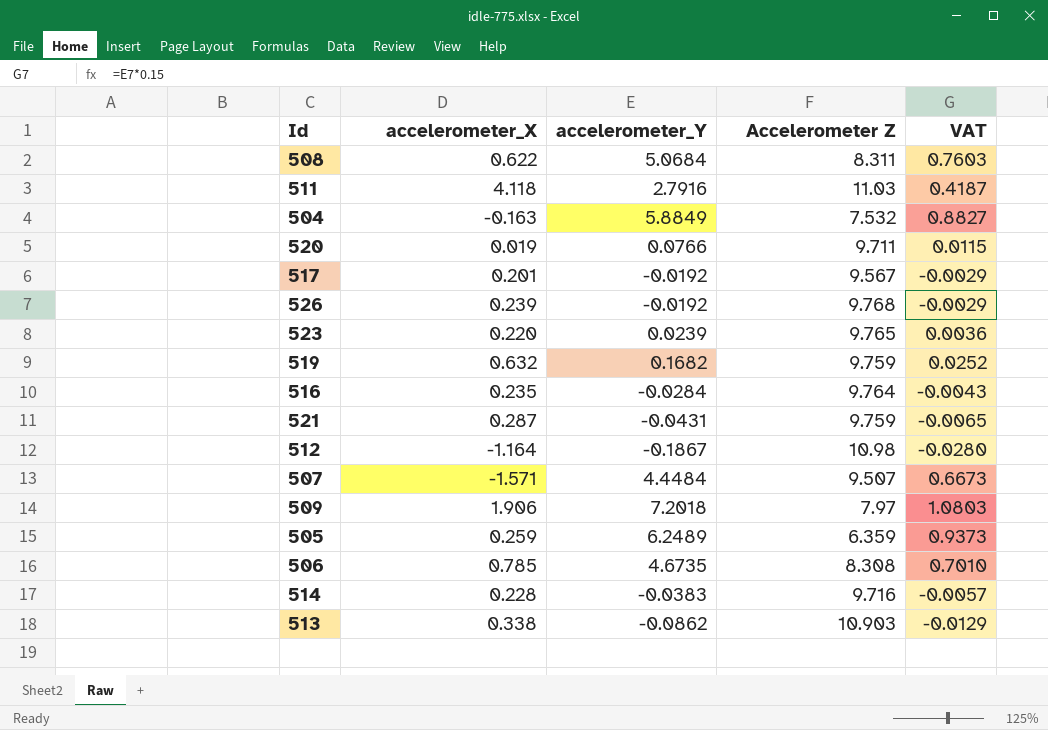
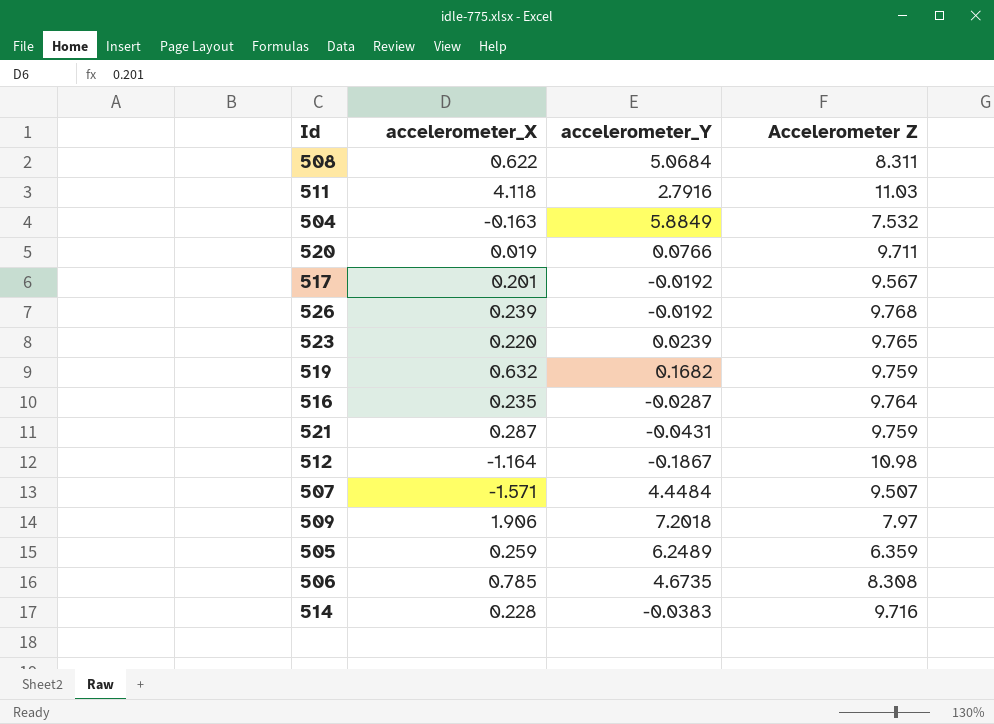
column VAT | formula: [accelerometer_Y] * 0.15 -> none
row 513: 0.338 | -0.0862 | 10.903 | -0.0129 -> none
516 | accelerometer_Y: -0.0284 -> -0.0287

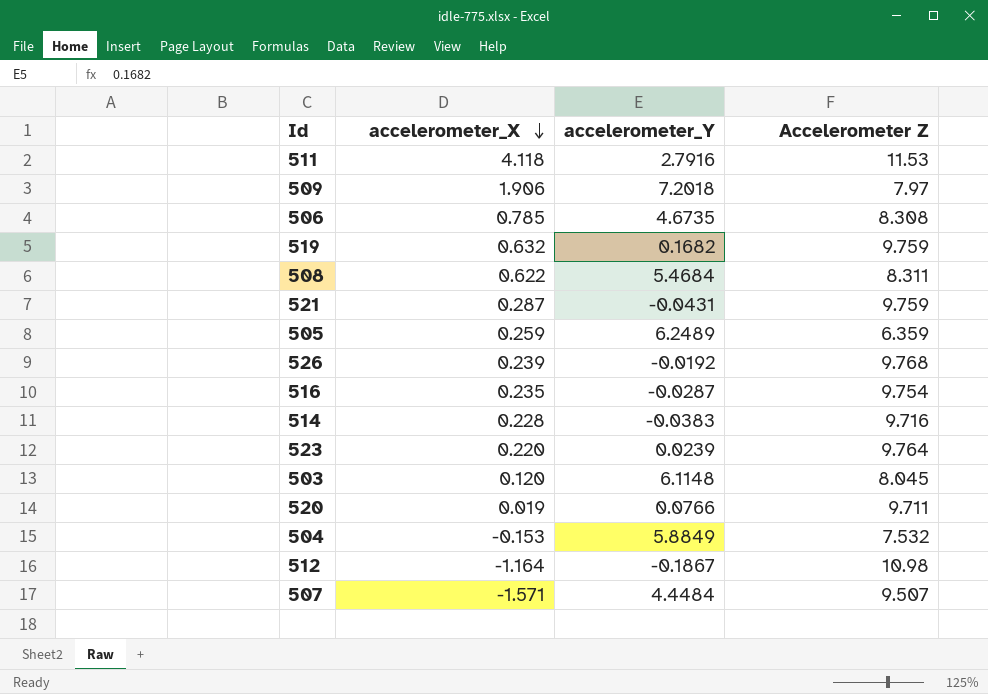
row order: none -> accelerometer_X descending
row 517: 0.201 | -0.0192 | 9.567 -> none
511 | Accelerometer Z: 11.03 -> 11.53
508 | accelerometer_Y: 5.0684 -> 5.4684
516 | Accelerometer Z: 9.764 -> 9.754
523 | Accelerometer Z: 9.765 -> 9.764
row 503: none -> 0.120 | 6.1148 | 8.045
504 | accelerometer_X: -0.163 -> -0.153

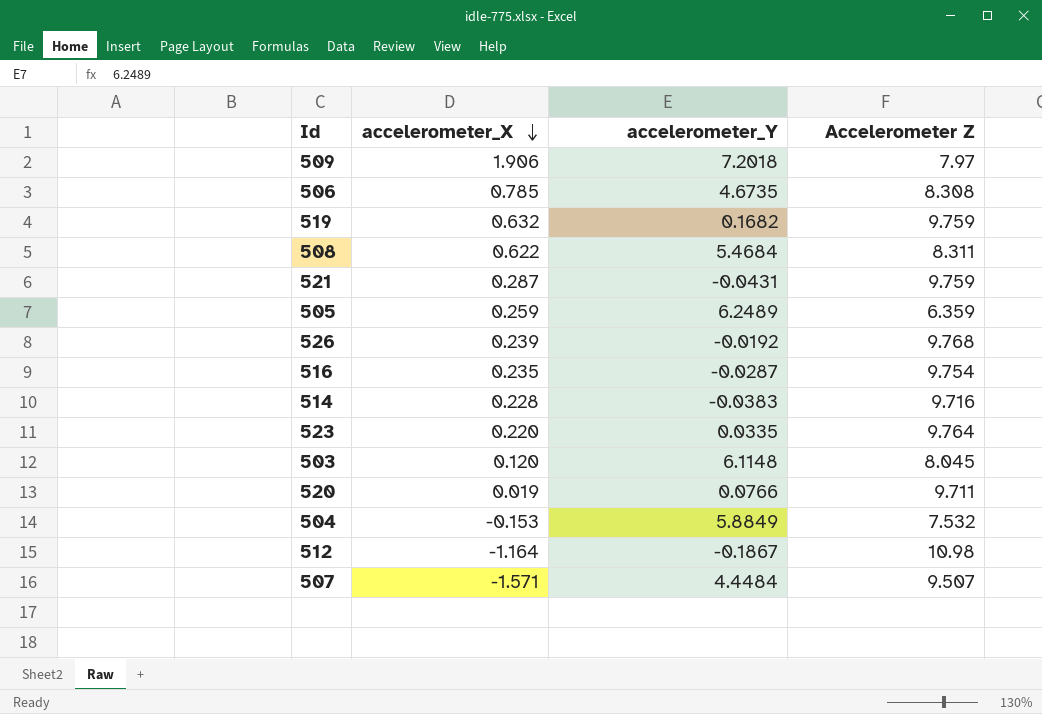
row 511: 4.118 | 2.7916 | 11.53 -> none
523 | accelerometer_Y: 0.0239 -> 0.0335

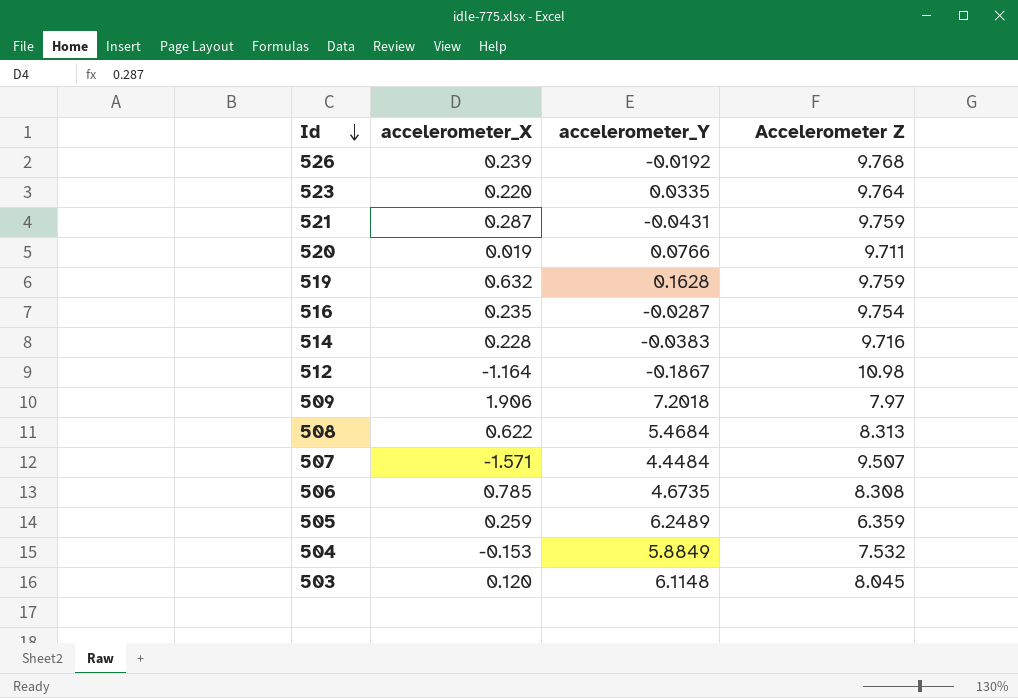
row order: accelerometer_X descending -> Id descending
519 | accelerometer_Y: 0.1682 -> 0.1628
508 | Accelerometer Z: 8.311 -> 8.313

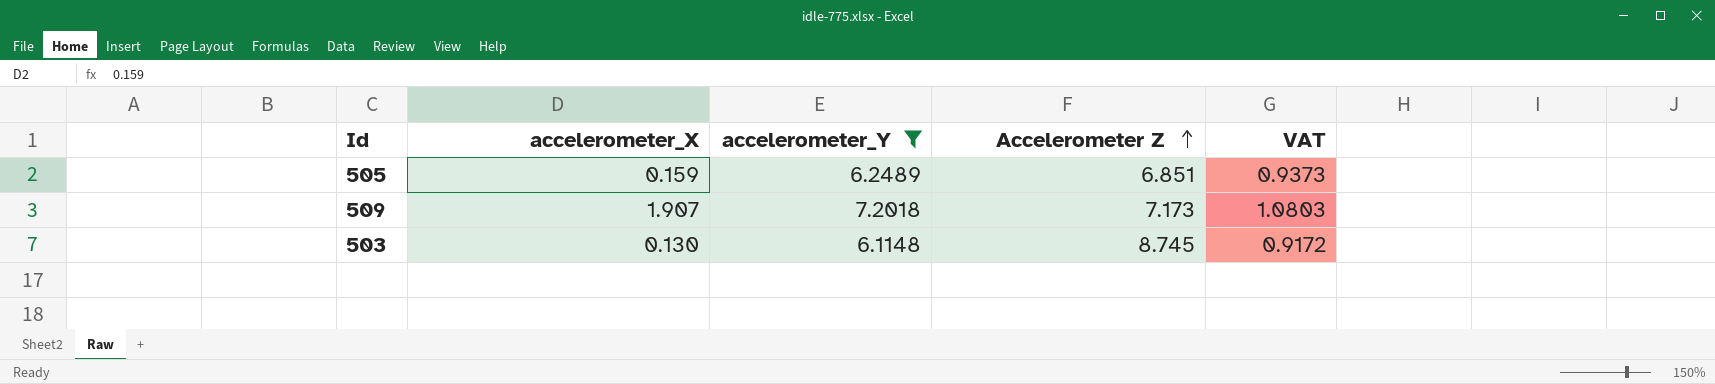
filter: none -> accelerometer_Y >= 6.1148
row order: Id descending -> Accelerometer Z ascending
column VAT | formula: none -> [accelerometer_Y] * 0.15
505 | accelerometer_X: 0.259 -> 0.159
505 | Accelerometer Z: 6.359 -> 6.851
509 | accelerometer_X: 1.906 -> 1.907
509 | Accelerometer Z: 7.97 -> 7.173
503 | accelerometer_X: 0.120 -> 0.130
503 | Accelerometer Z: 8.045 -> 8.745

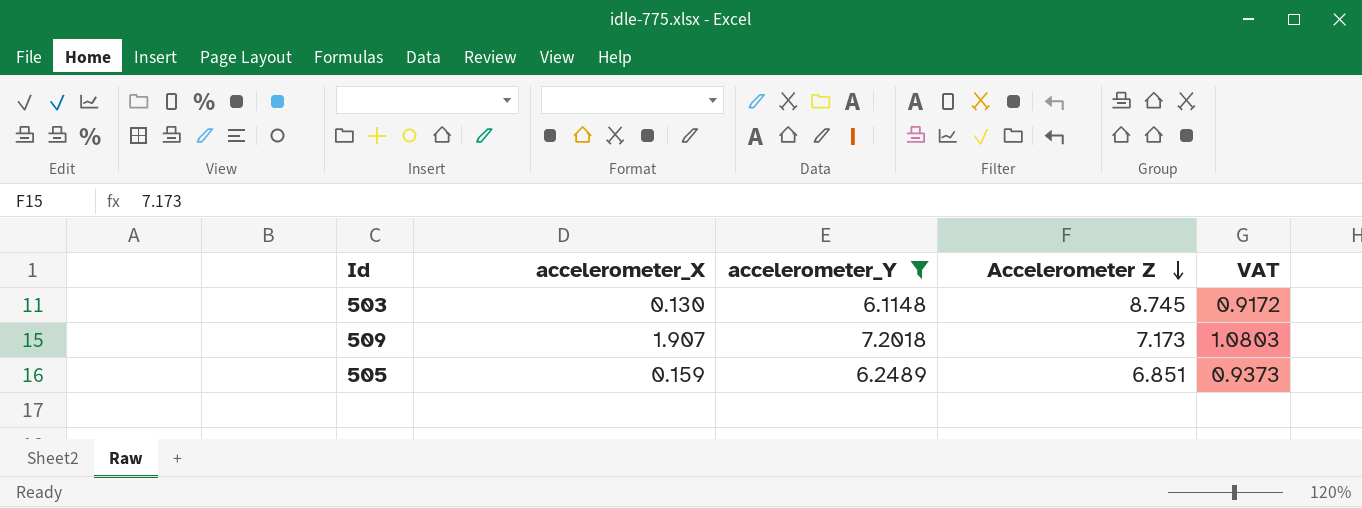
row order: Accelerometer Z ascending -> Accelerometer Z descending

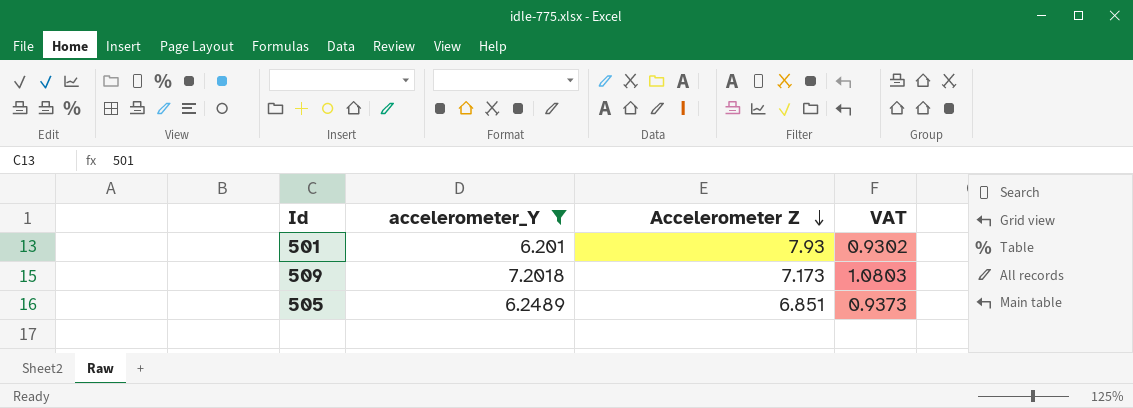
column accelerometer_X | position: 2 -> none
row 503: 0.130 | 6.1148 | 8.745 | 0.9172 -> none
row 501: none -> 6.201 | 7.93 | 0.9302

